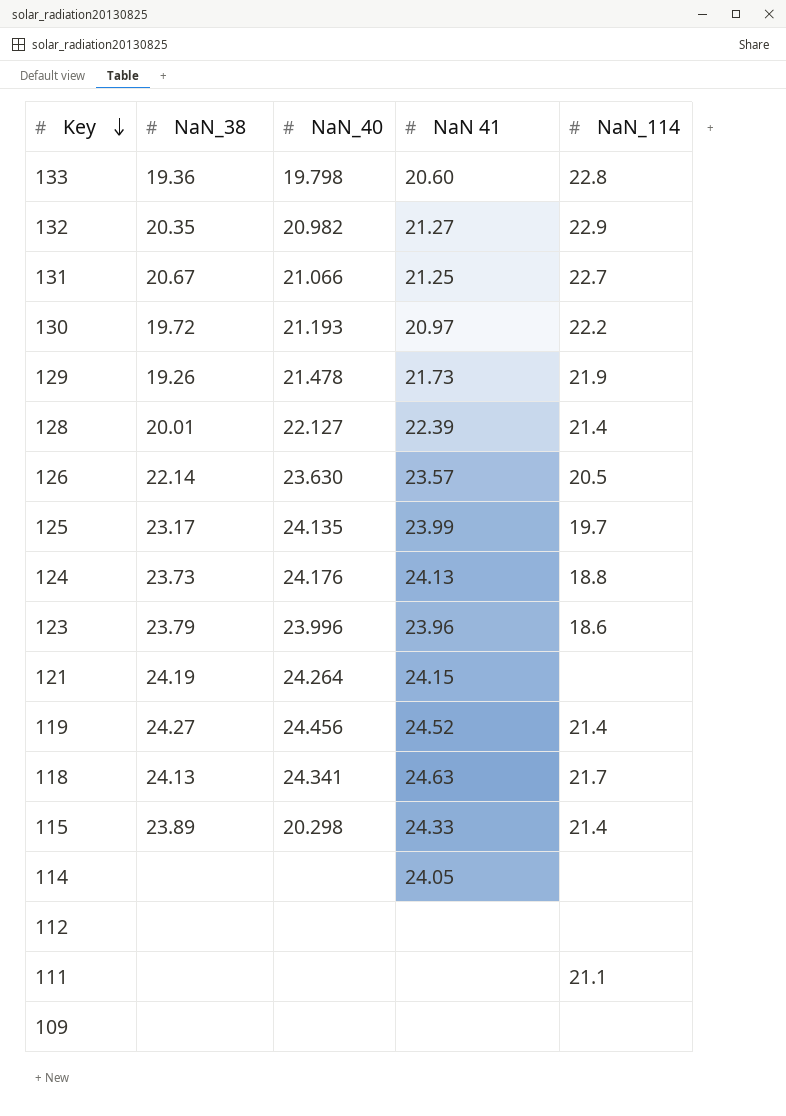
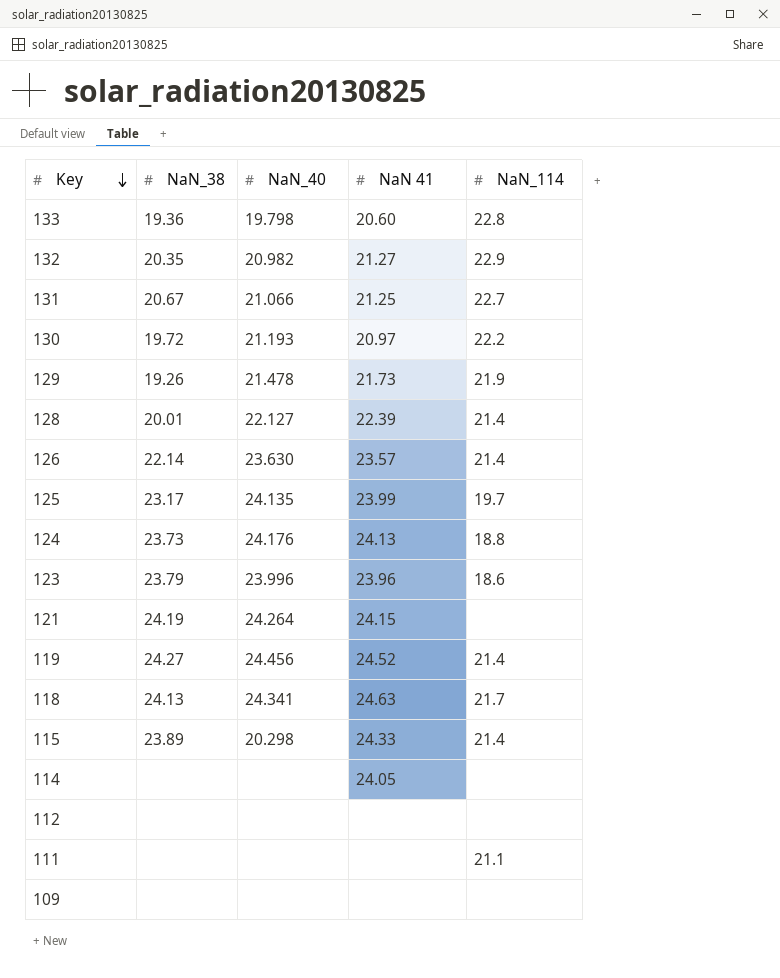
126 | NaN_114: 20.5 -> 21.4

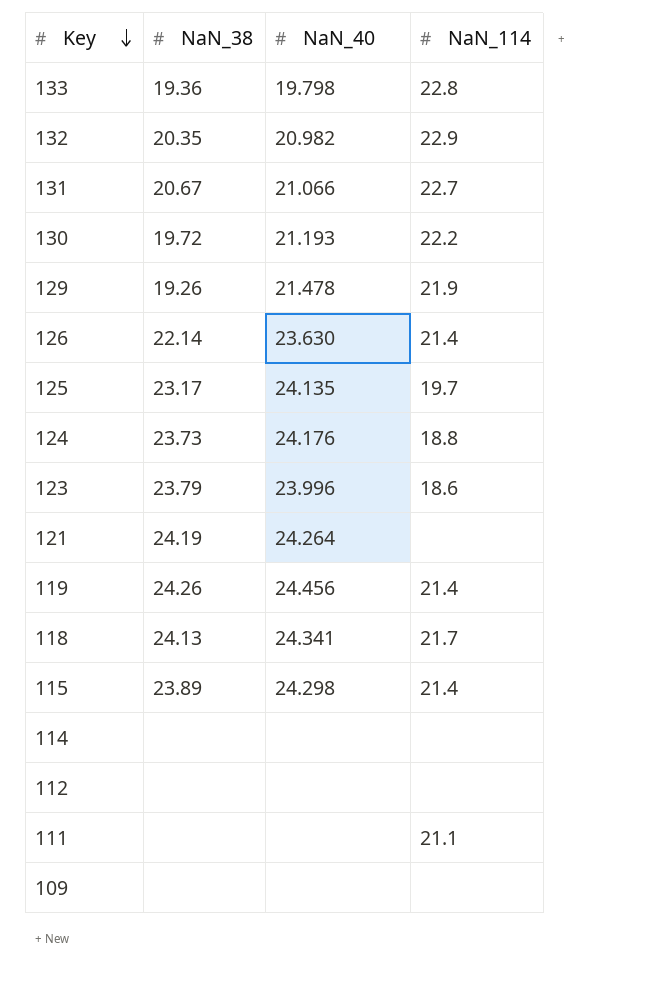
column NaN 41 | position: 4 -> none
row 128: 20.01 | 22.127 | 22.39 | 21.4 -> none
119 | NaN_38: 24.27 -> 24.26
115 | NaN_40: 20.298 -> 24.298

